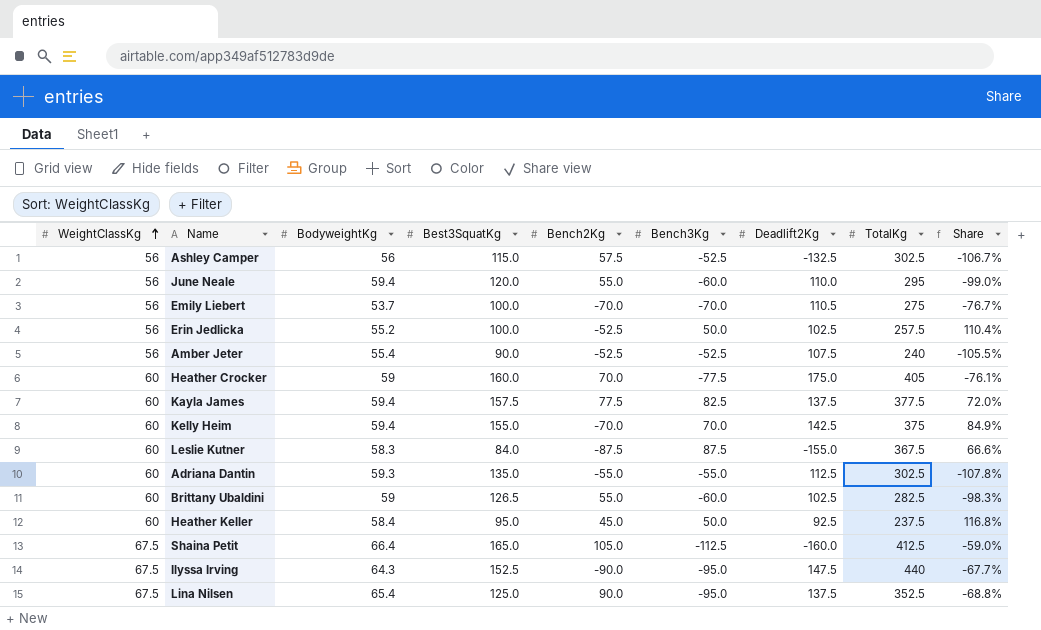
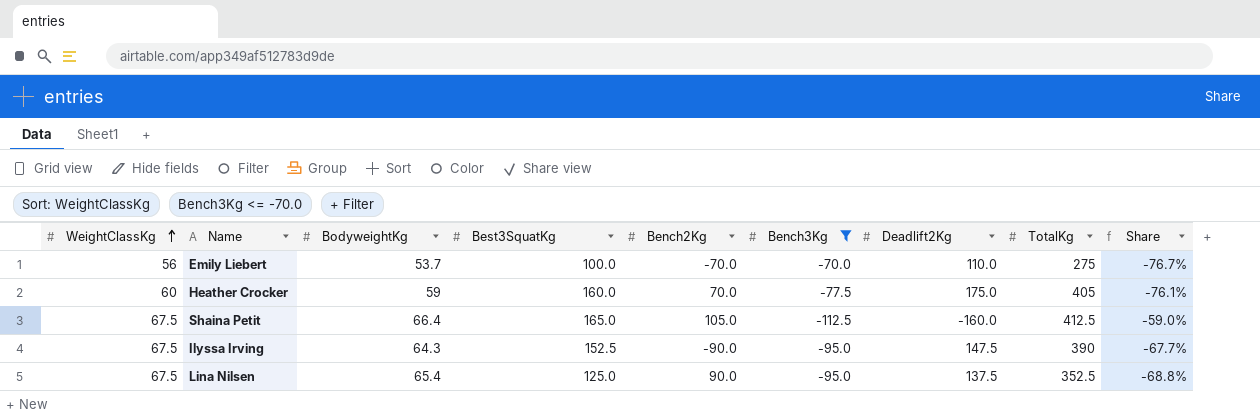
filter: none -> Bench3Kg <= -70.0
Emily Liebert | Deadlift2Kg: 110.5 -> 110.0
Ilyssa Irving | TotalKg: 440 -> 390

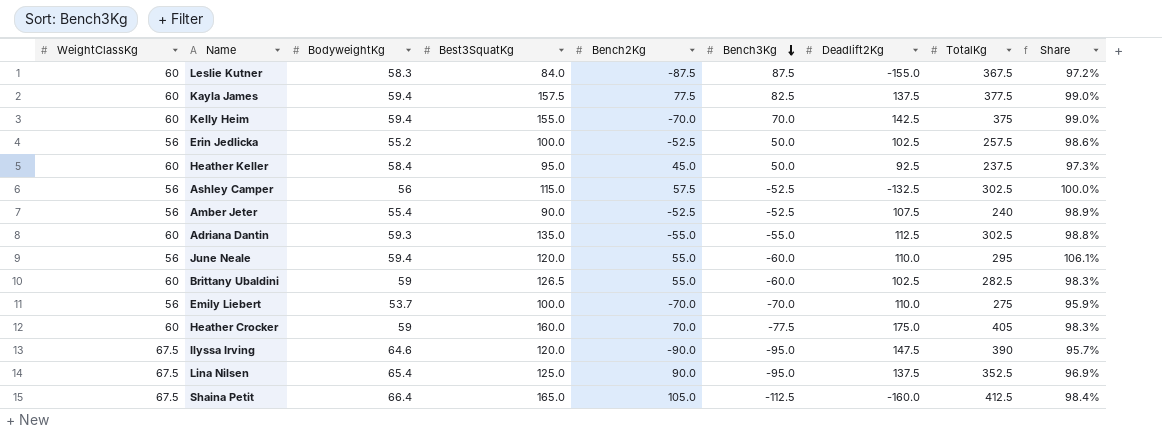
filter: Bench3Kg <= -70.0 -> none
row order: WeightClassKg ascending -> Bench3Kg descending
column Share | formula: [BodyweightKg] / [Bench3Kg] -> [BodyweightKg] / [WeightClassKg]
Ilyssa Irving | BodyweightKg: 64.3 -> 64.6
Ilyssa Irving | Best3SquatKg: 152.5 -> 120.0

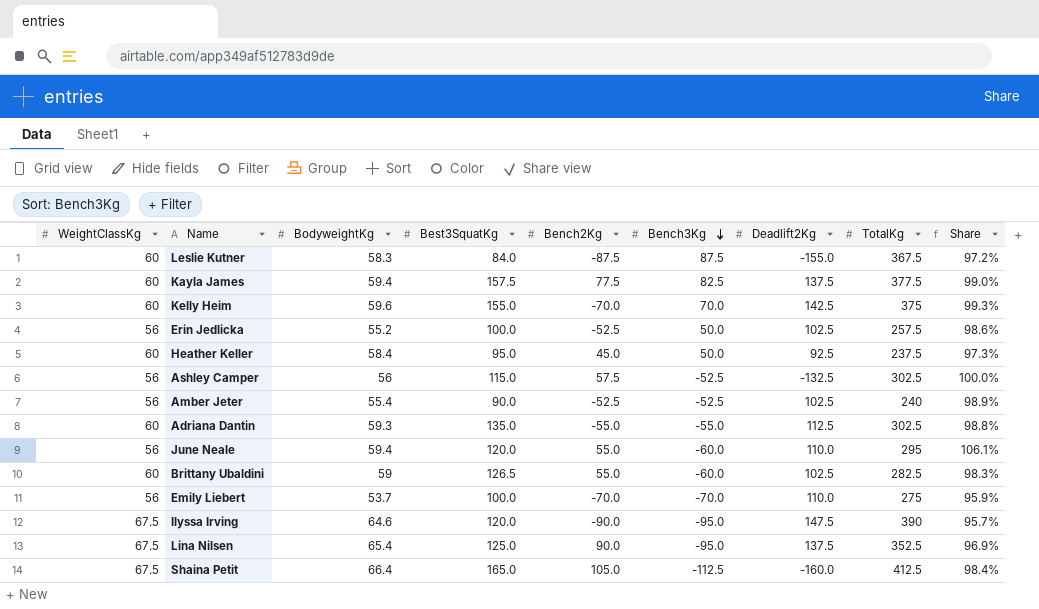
row Heather Crocker: 60 | 59 | 160.0 | 70.0 | -77.5 | 175.0 | 405 | 98.3% -> none
Kelly Heim | BodyweightKg: 59.4 -> 59.6
Kelly Heim | Share: 99.0% -> 99.3%
Amber Jeter | Deadlift2Kg: 107.5 -> 102.5

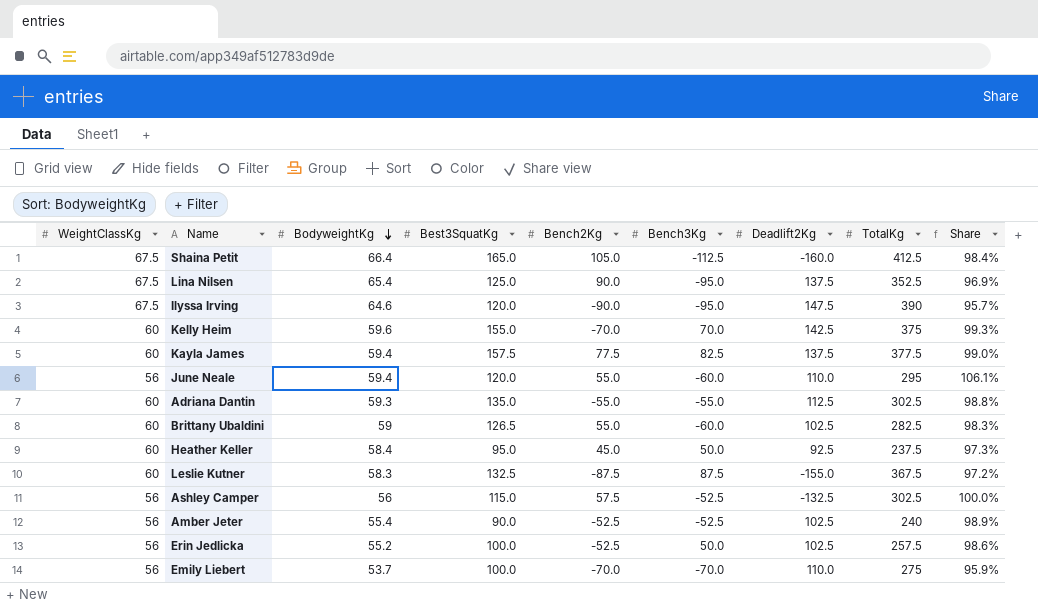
row order: Bench3Kg descending -> BodyweightKg descending
Leslie Kutner | Best3SquatKg: 84.0 -> 132.5

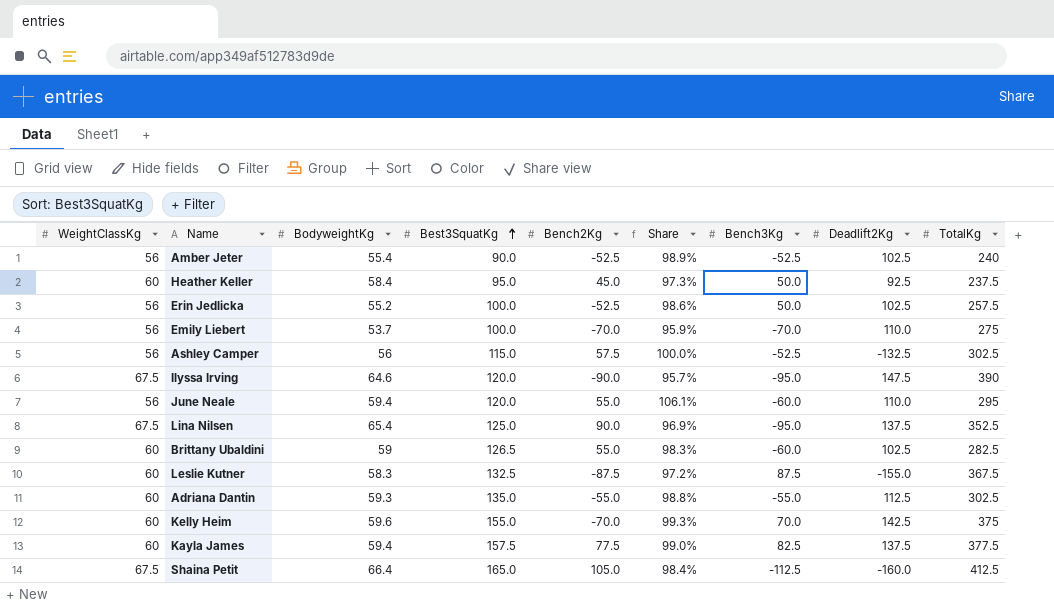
row order: BodyweightKg descending -> Best3SquatKg ascending
column Share | position: 9 -> 6

